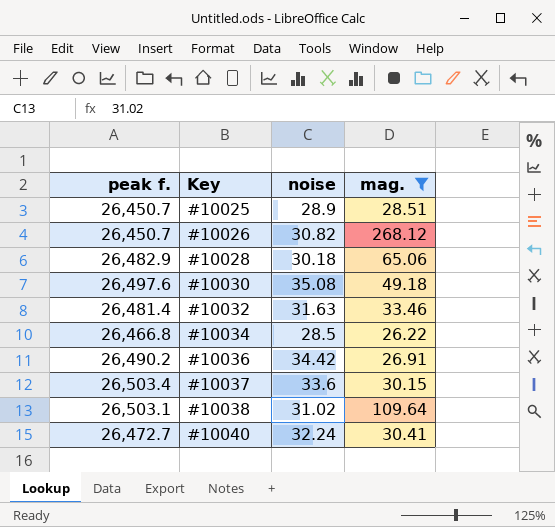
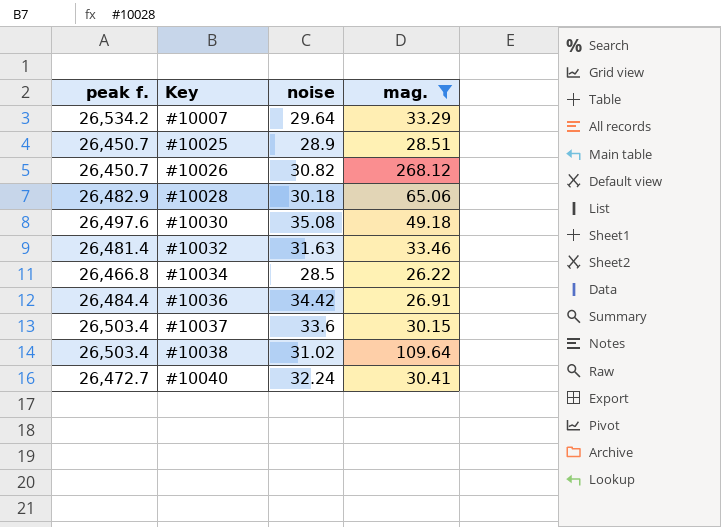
row #10007: none -> 26,534.2 | 29.64 | 33.29
#10036 | peak f.: 26,490.2 -> 26,484.4
#10038 | peak f.: 26,503.1 -> 26,503.4

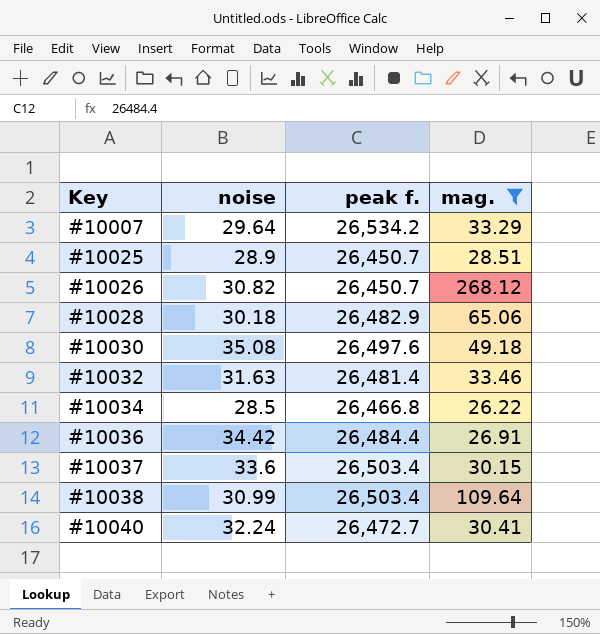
column peak f. | position: 1 -> 3
#10038 | noise: 31.02 -> 30.99

